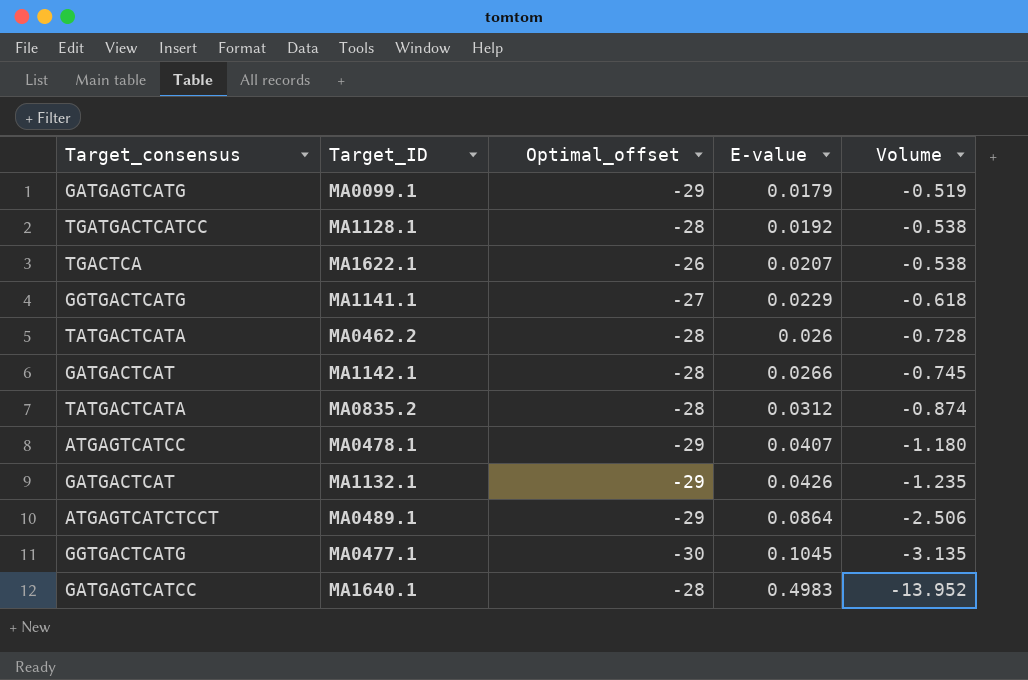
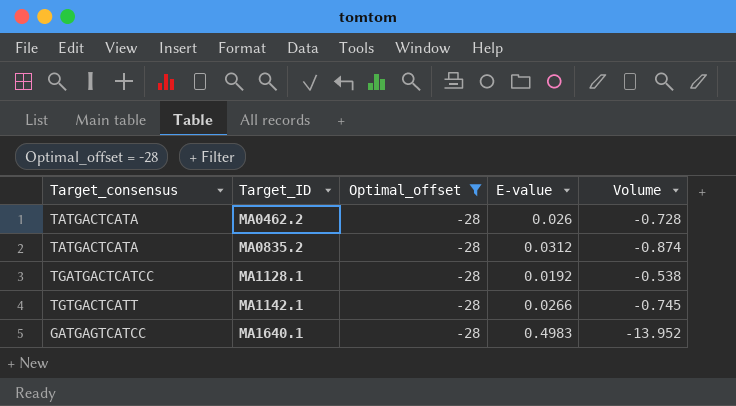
filter: none -> Optimal_offset = -28
row order: E-value ascending -> Target_ID ascending
MA1142.1 | Target_consensus: GATGACTCAT -> TGTGACTCATT

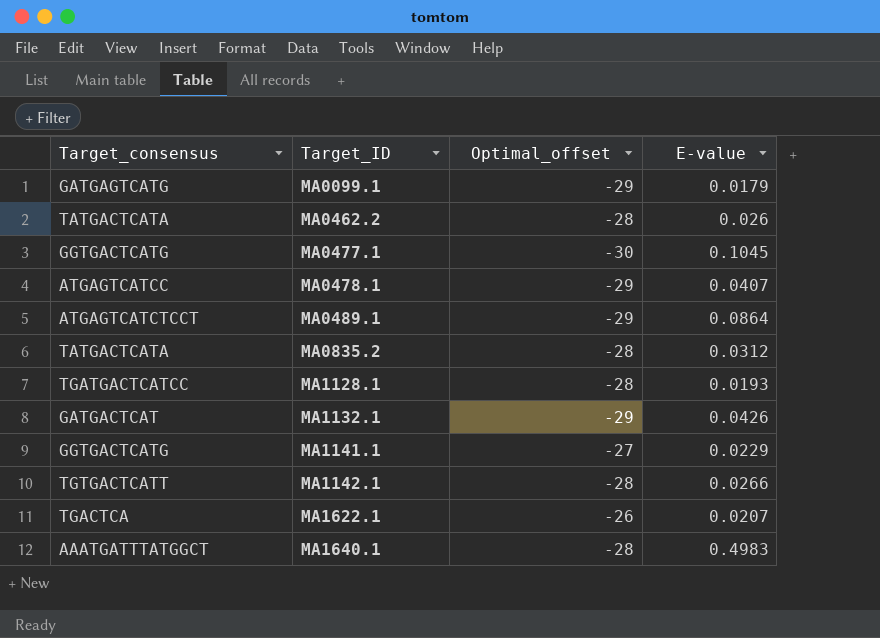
filter: Optimal_offset = -28 -> none
column Volume | formula: [Optimal_offset] * [E-value] -> none
MA1128.1 | E-value: 0.0192 -> 0.0193
MA1640.1 | Target_consensus: GATGAGTCATCC -> AAATGATTTATGGCT

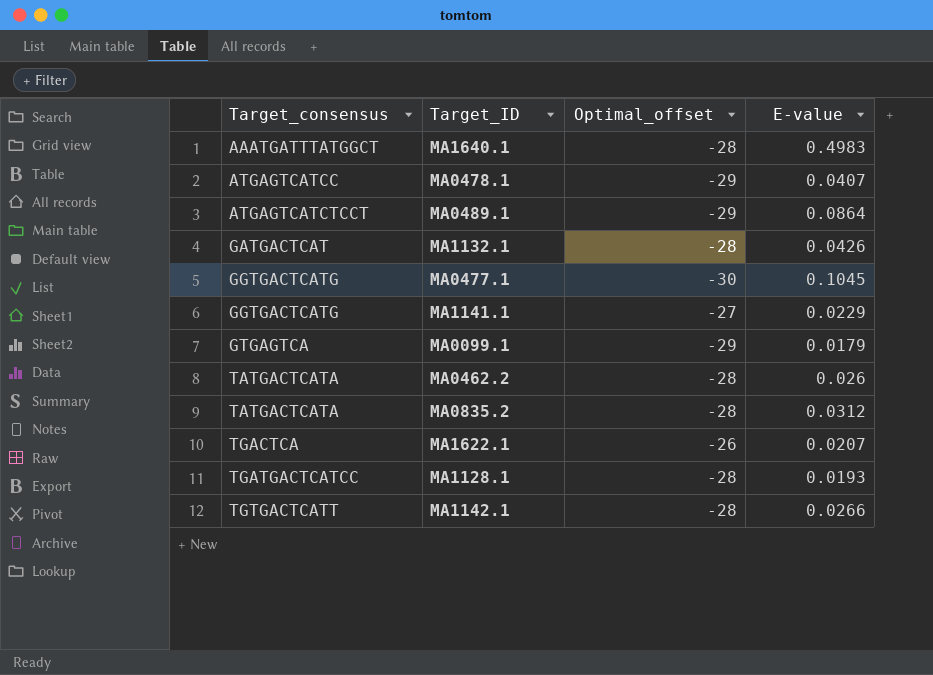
row order: Target_ID ascending -> Target_consensus ascending
MA1132.1 | Optimal_offset: -29 -> -28
MA0099.1 | Target_consensus: GATGAGTCATG -> GTGAGTCA

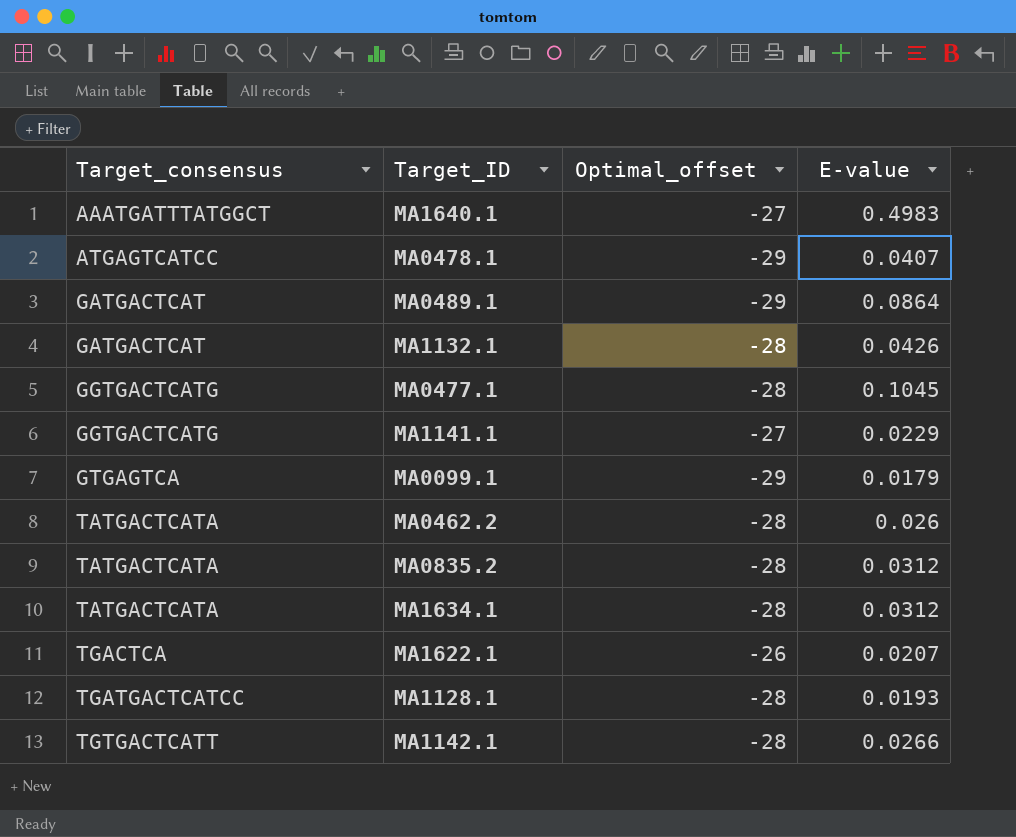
MA1640.1 | Optimal_offset: -28 -> -27
MA0489.1 | Target_consensus: ATGAGTCATCTCCT -> GATGACTCAT
MA0477.1 | Optimal_offset: -30 -> -28
row MA1634.1: none -> TATGACTCATA | -28 | 0.0312

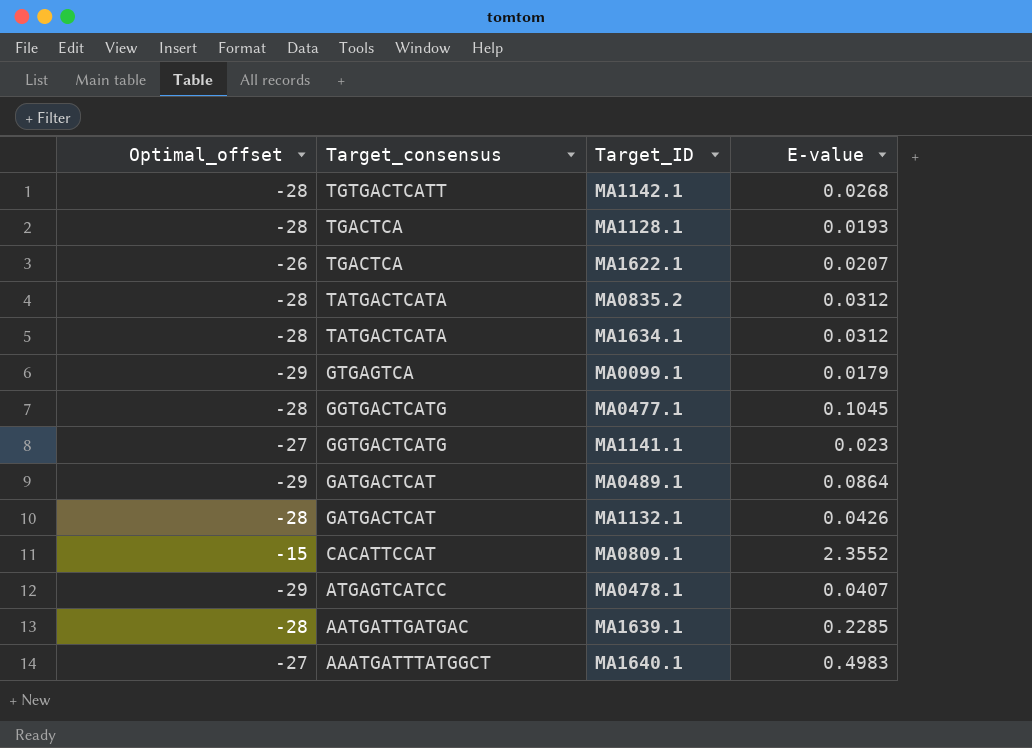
row order: Target_consensus ascending -> Target_consensus descending
column Optimal_offset | position: 3 -> 1
row MA0462.2: TATGACTCATA | -28 | 0.026 -> none
MA1142.1 | E-value: 0.0266 -> 0.0268
MA1128.1 | Target_consensus: TGATGACTCATCC -> TGACTCA
MA1141.1 | E-value: 0.0229 -> 0.023
row MA0809.1: none -> -15 | CACATTCCAT | 2.3552
row MA1639.1: none -> -28 | AATGATTGATGAC | 0.2285

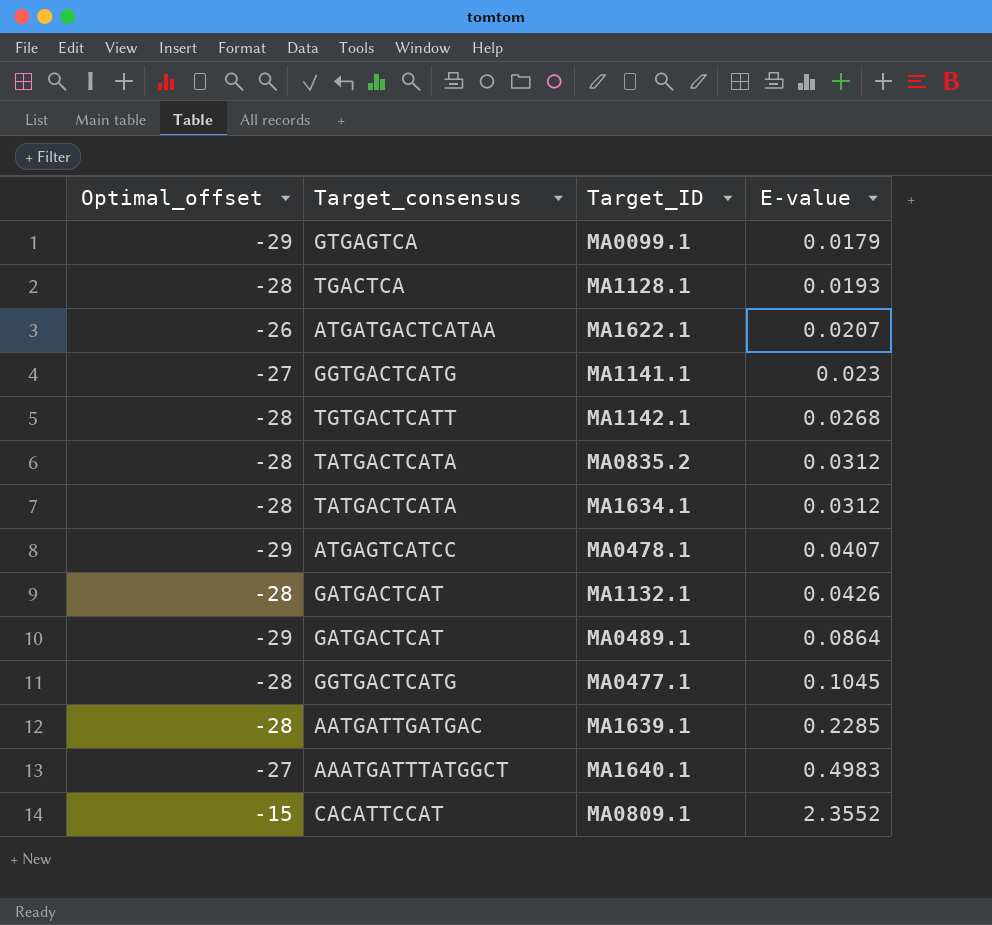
row order: Target_consensus descending -> E-value ascending
MA1622.1 | Target_consensus: TGACTCA -> ATGATGACTCATAA

